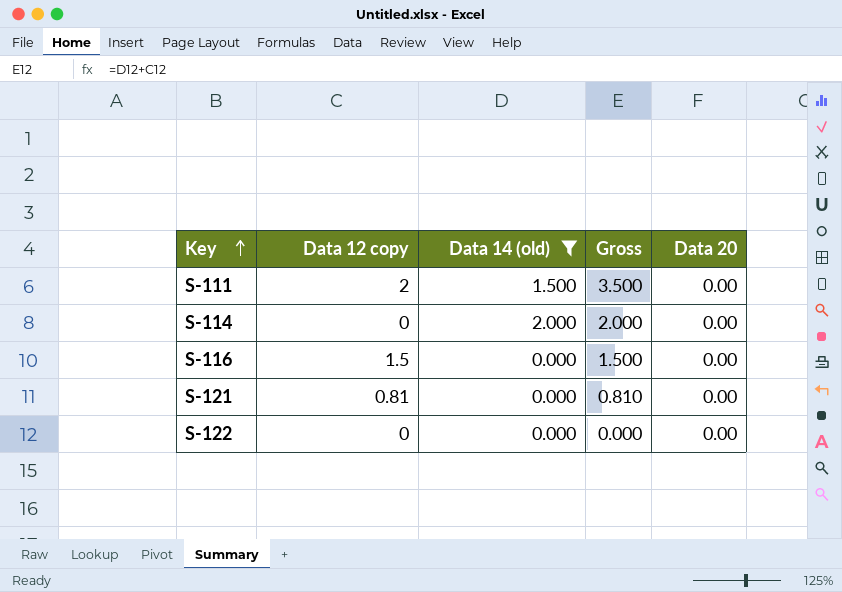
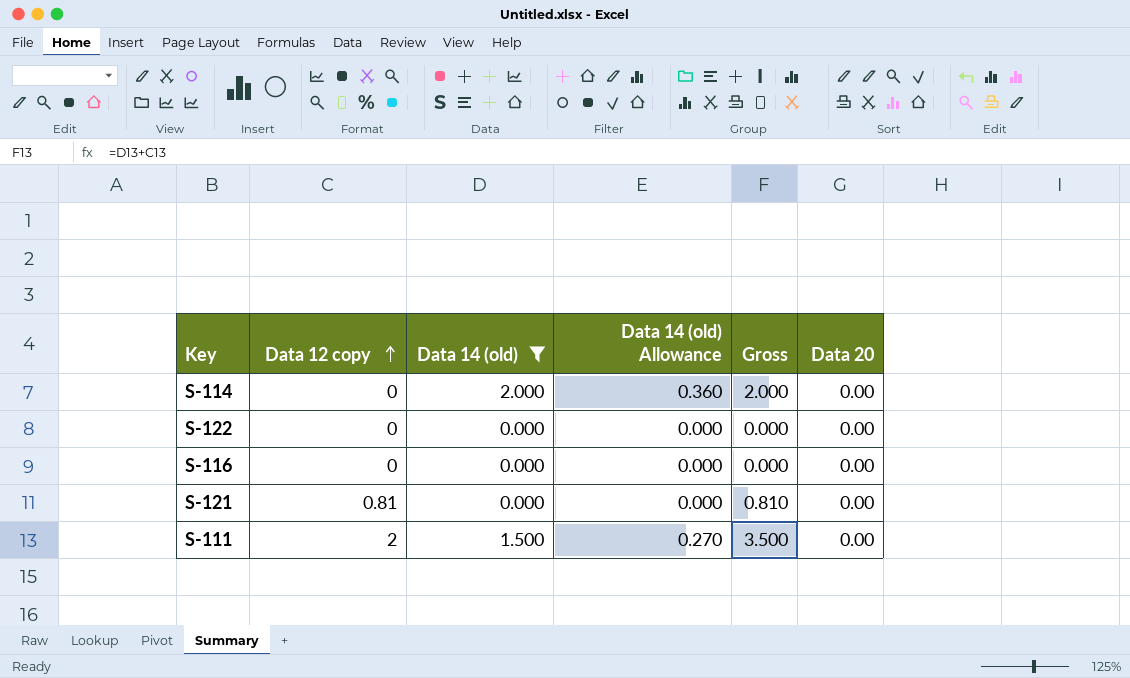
row order: Key ascending -> Data 12 copy ascending
column Data 14 (old) Allowance | formula: none -> [Data 14 (old)] * 0.18
S-116 | Data 12 copy: 1.5 -> 0
S-116 | Gross: 1.500 -> 0.000

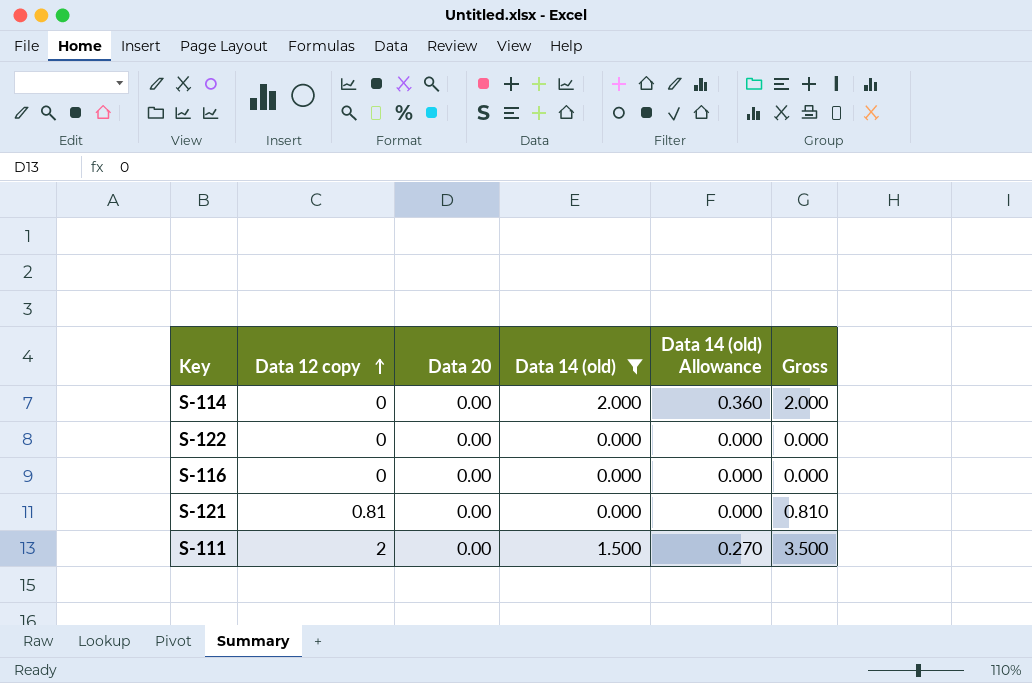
column Data 20 | position: 6 -> 3

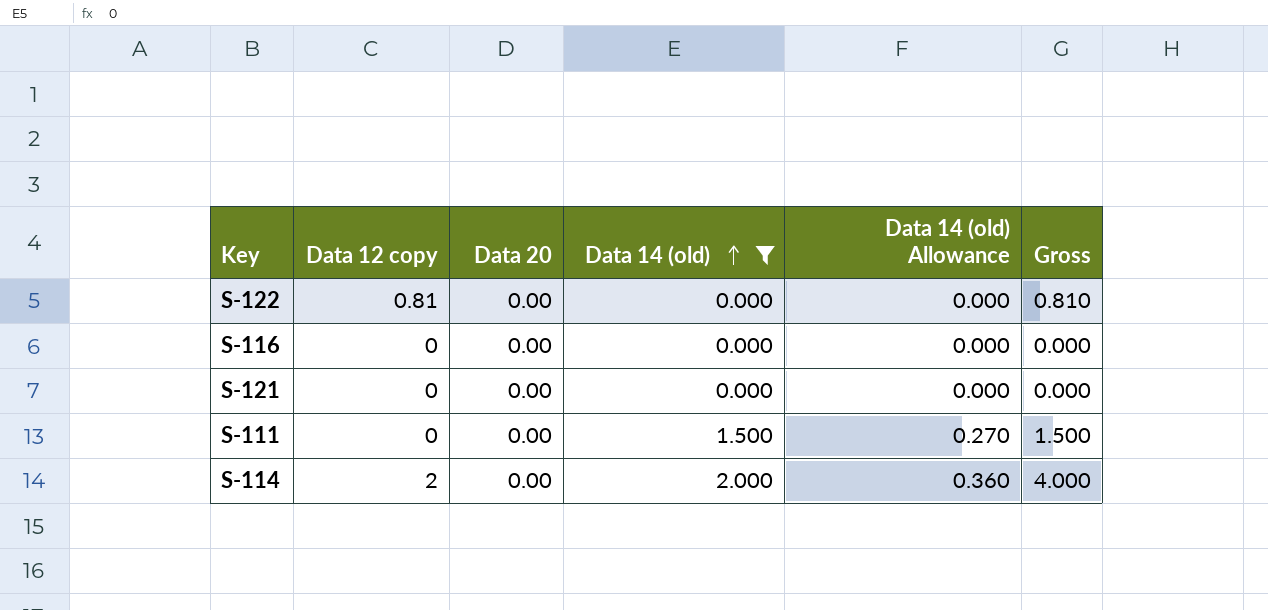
row order: Data 12 copy ascending -> Data 14 (old) ascending
S-122 | Data 12 copy: 0 -> 0.81
S-122 | Gross: 0.000 -> 0.810
S-121 | Data 12 copy: 0.81 -> 0
S-121 | Gross: 0.810 -> 0.000
S-111 | Data 12 copy: 2 -> 0
S-111 | Gross: 3.500 -> 1.500
S-114 | Data 12 copy: 0 -> 2
S-114 | Gross: 2.000 -> 4.000

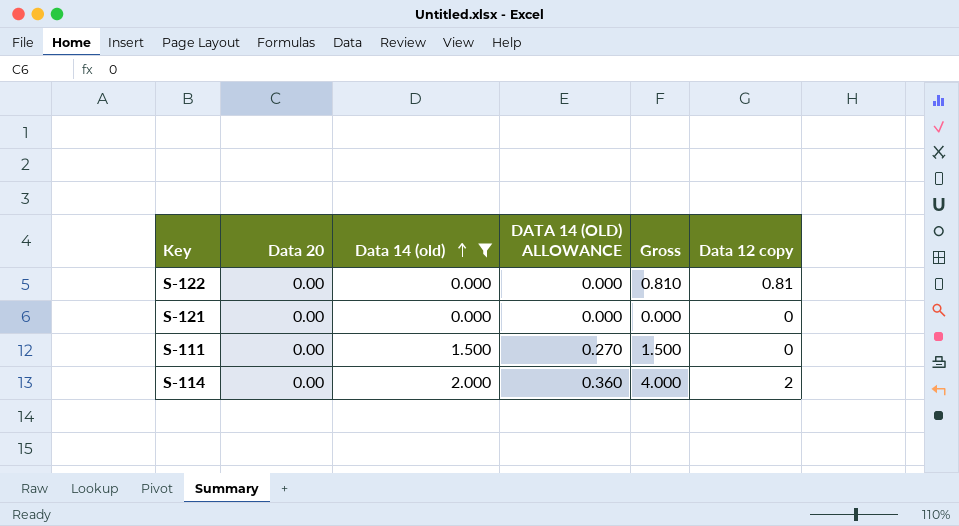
column name: Data 14 (old) Allowance -> DATA 14 (OLD) ALLOWANCE
column Data 12 copy | position: 2 -> 6
row S-116: 0 | 0.00 | 0.000 | 0.000 | 0.000 -> none

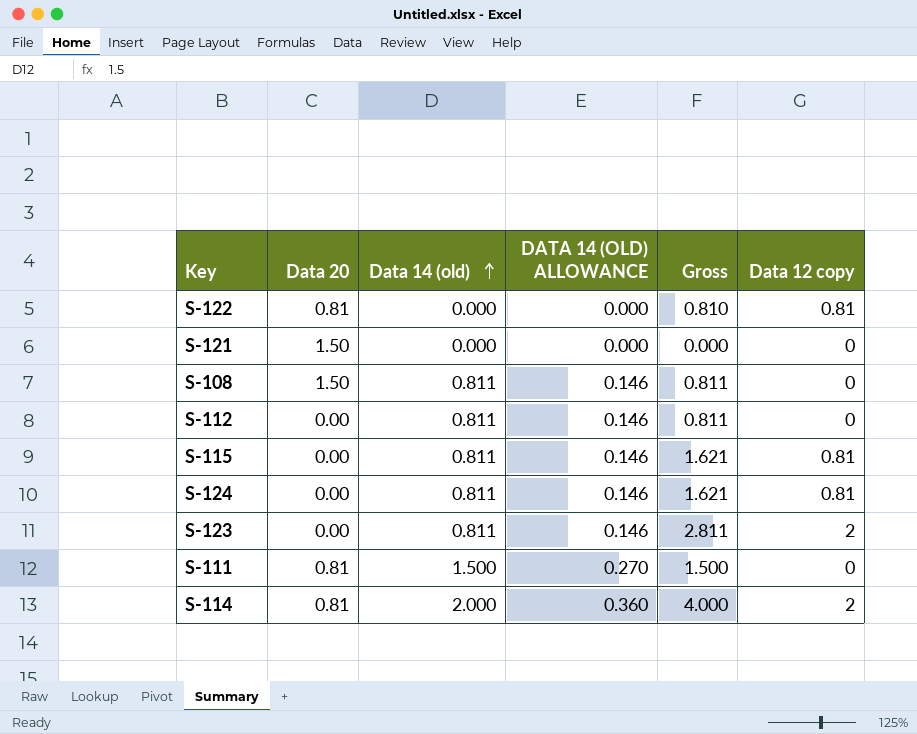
filter: Data 14 (old) != 0.811 -> none
S-122 | Data 20: 0.00 -> 0.81
S-121 | Data 20: 0.00 -> 1.50
S-111 | Data 20: 0.00 -> 0.81
S-114 | Data 20: 0.00 -> 0.81

